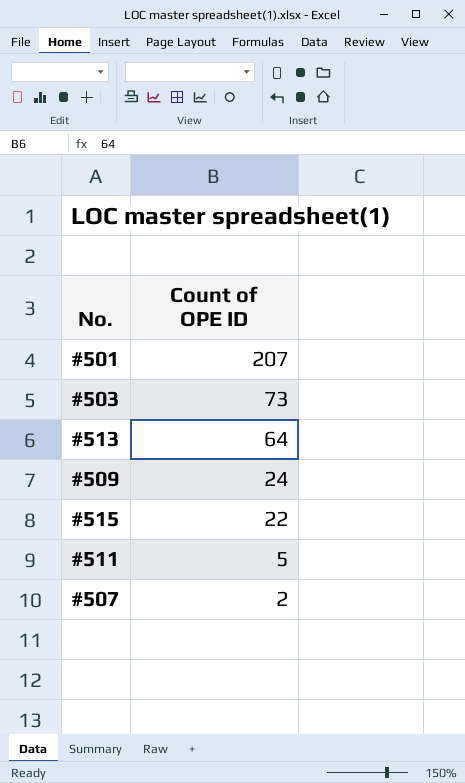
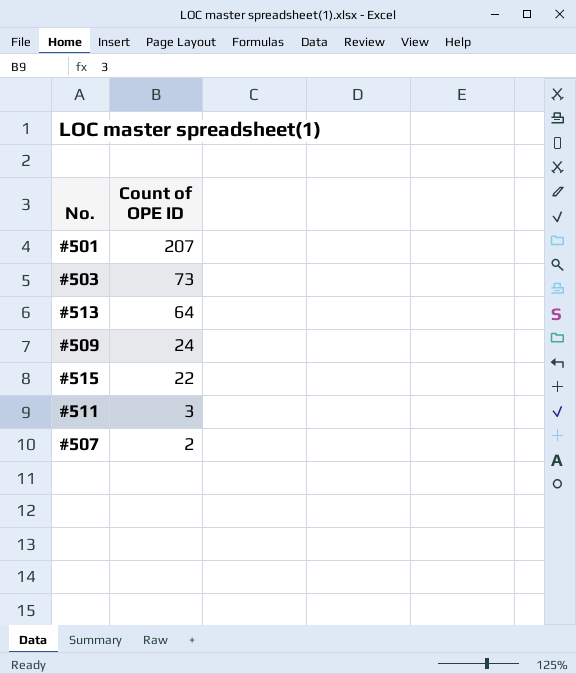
#511 | Count of OPE ID: 5 -> 3

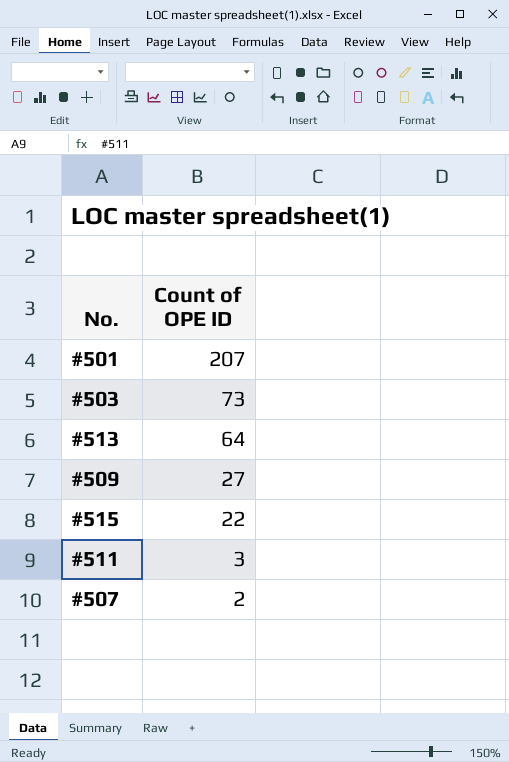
#509 | Count of OPE ID: 24 -> 27

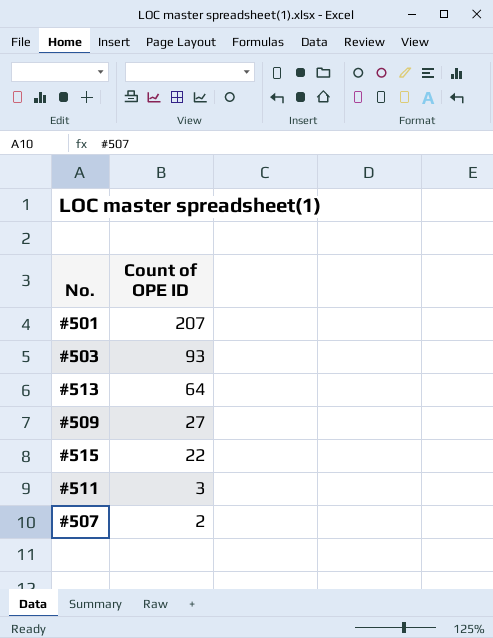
#503 | Count of OPE ID: 73 -> 93

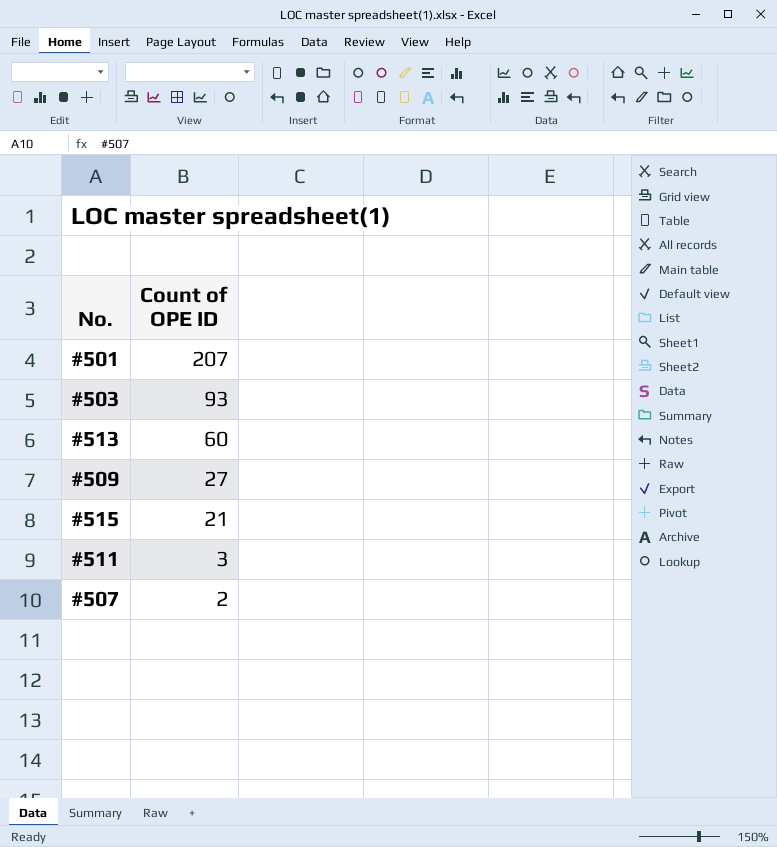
#513 | Count of OPE ID: 64 -> 60
#515 | Count of OPE ID: 22 -> 21

